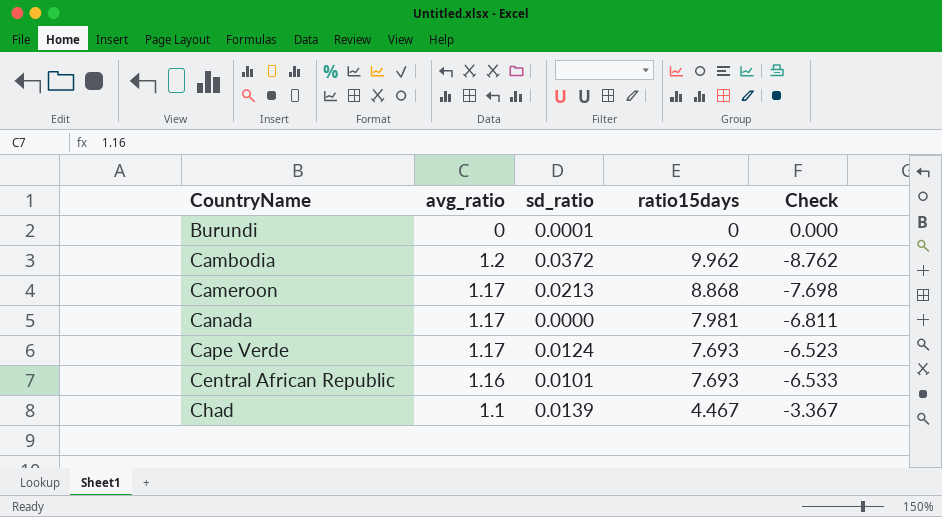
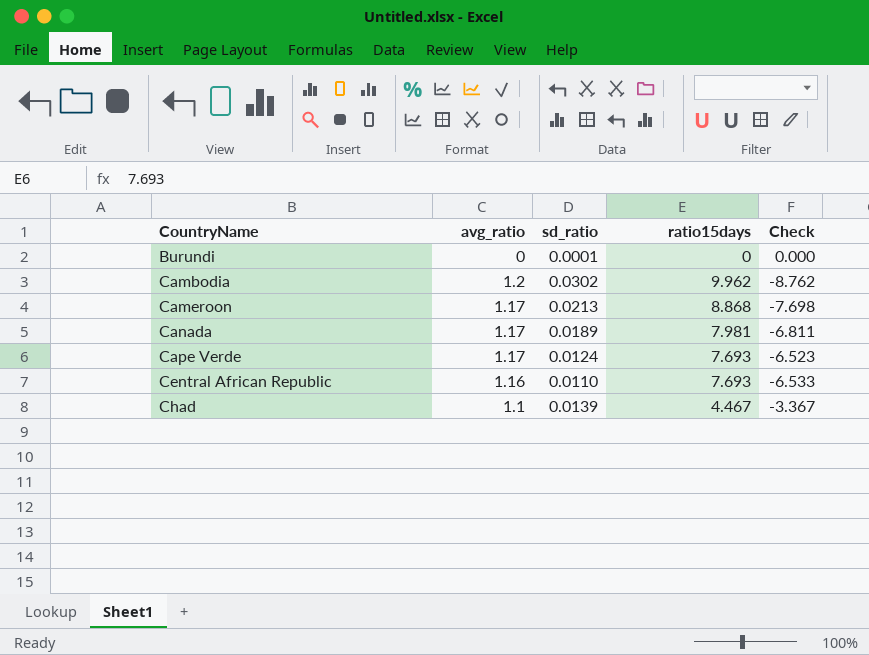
Cambodia | sd_ratio: 0.0372 -> 0.0302
Canada | sd_ratio: 0.0000 -> 0.0189
Central African Republic | sd_ratio: 0.0101 -> 0.0110

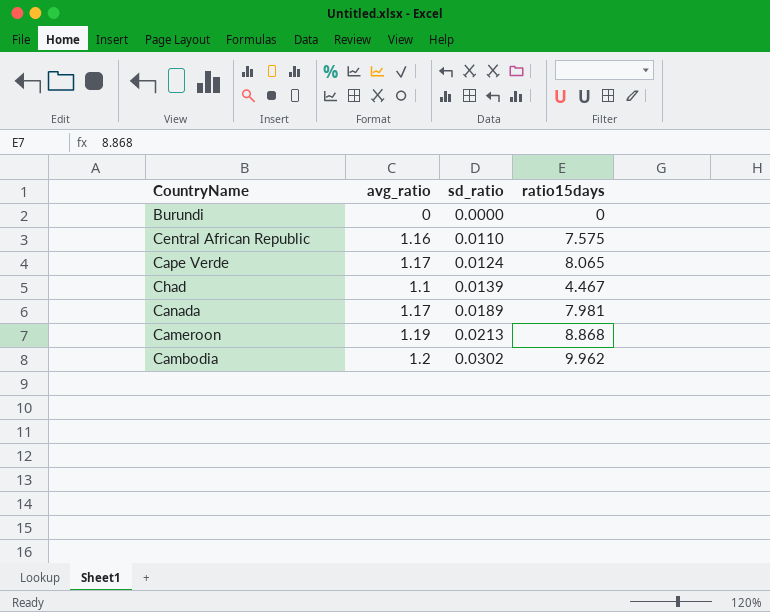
row order: CountryName ascending -> sd_ratio ascending
column Check | formula: [avg_ratio] - [ratio15days] -> none
Burundi | sd_ratio: 0.0001 -> 0.0000
Central African Republic | ratio15days: 7.693 -> 7.575
Cape Verde | ratio15days: 7.693 -> 8.065
Cameroon | avg_ratio: 1.17 -> 1.19

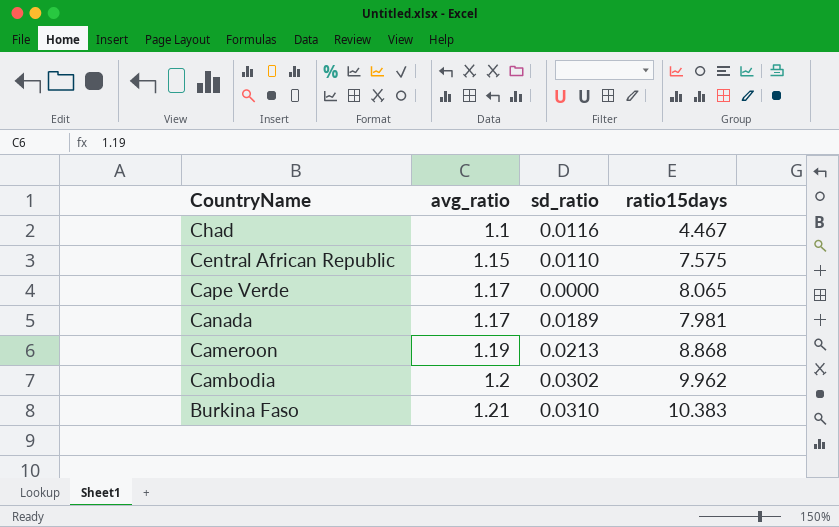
row order: sd_ratio ascending -> CountryName descending
row Burundi: 0 | 0.0000 | 0 -> none
Chad | sd_ratio: 0.0139 -> 0.0116
Central African Republic | avg_ratio: 1.16 -> 1.15
Cape Verde | sd_ratio: 0.0124 -> 0.0000
row Burkina Faso: none -> 1.21 | 0.0310 | 10.383

